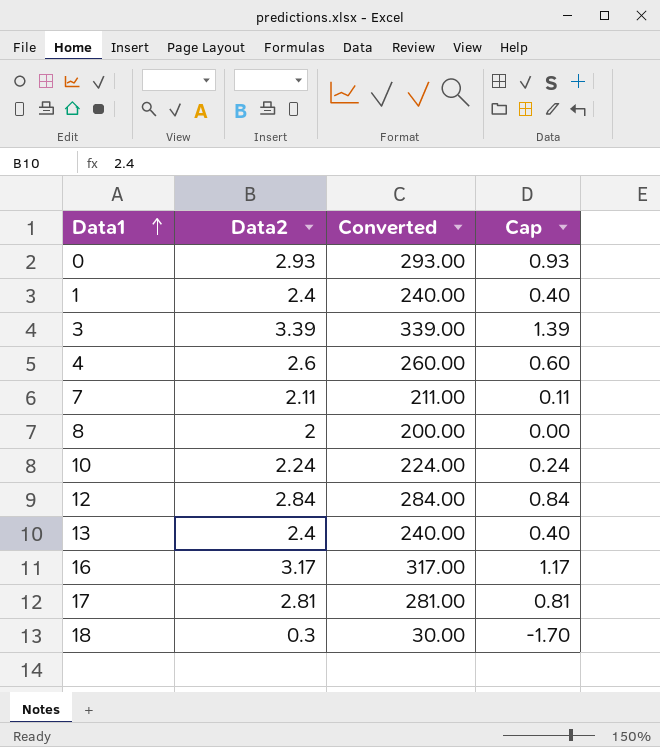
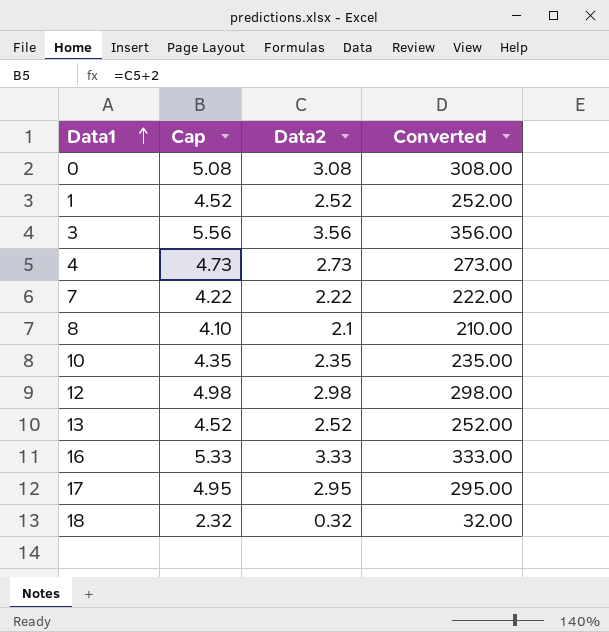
column Cap | formula: [Data2] - 2 -> [Data2] + 2
column Cap | position: 4 -> 2
0 | Data2: 2.93 -> 3.08
0 | Converted: 293.00 -> 308.00
1 | Data2: 2.4 -> 2.52
1 | Converted: 240.00 -> 252.00
3 | Data2: 3.39 -> 3.56
3 | Converted: 339.00 -> 356.00
4 | Data2: 2.6 -> 2.73
4 | Converted: 260.00 -> 273.00
7 | Data2: 2.11 -> 2.22
7 | Converted: 211.00 -> 222.00
8 | Data2: 2 -> 2.1
8 | Converted: 200.00 -> 210.00
10 | Data2: 2.24 -> 2.35
10 | Converted: 224.00 -> 235.00
12 | Data2: 2.84 -> 2.98
12 | Converted: 284.00 -> 298.00
13 | Data2: 2.4 -> 2.52
13 | Converted: 240.00 -> 252.00
16 | Data2: 3.17 -> 3.33
16 | Converted: 317.00 -> 333.00
17 | Data2: 2.81 -> 2.95
17 | Converted: 281.00 -> 295.00
18 | Data2: 0.3 -> 0.32
18 | Converted: 30.00 -> 32.00

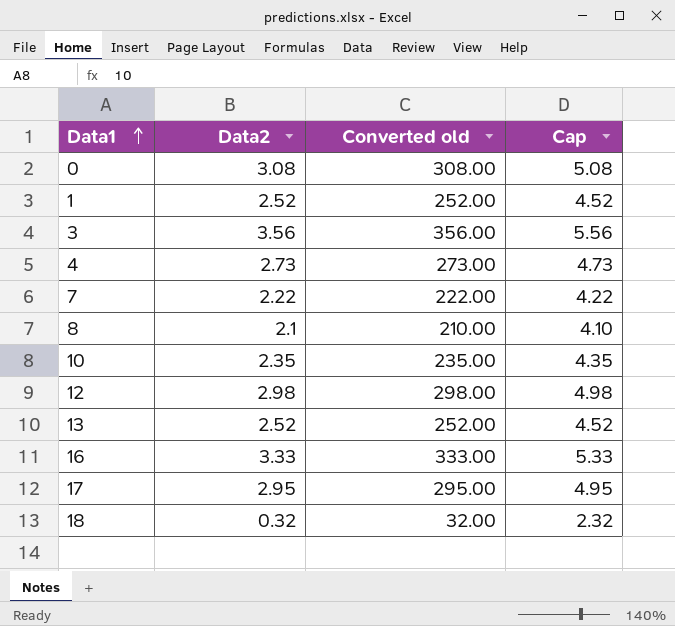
column name: Converted -> Converted old
column Cap | position: 2 -> 4

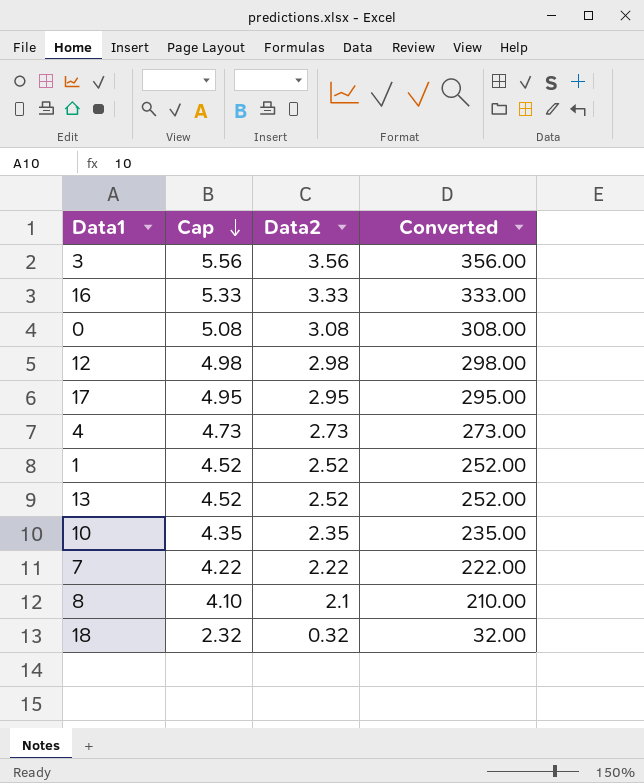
row order: Data1 ascending -> Cap descending
column Cap | position: 4 -> 2
column name: Converted old -> Converted

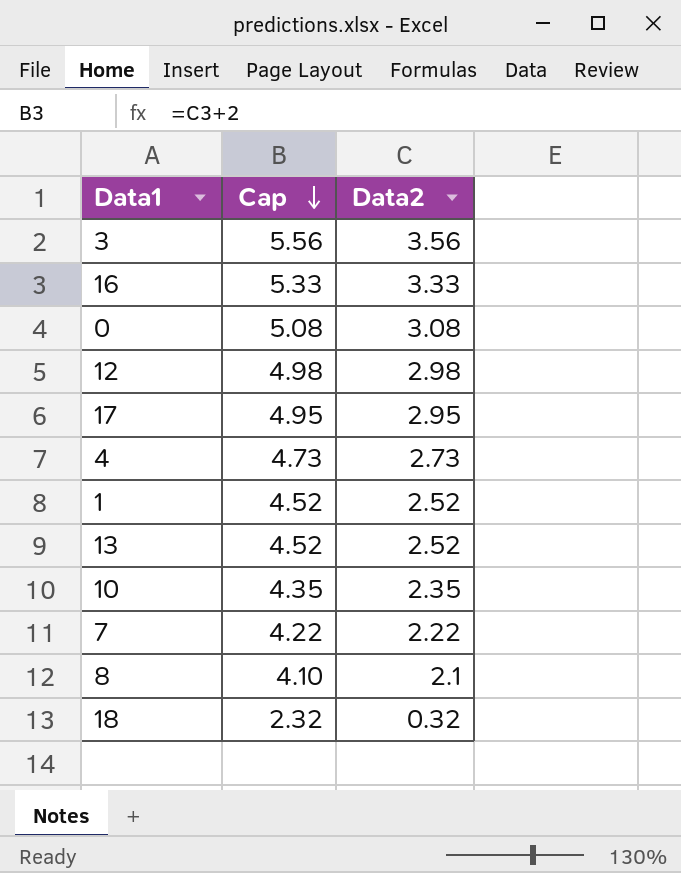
column Converted | formula: [Data2] * 100 -> none

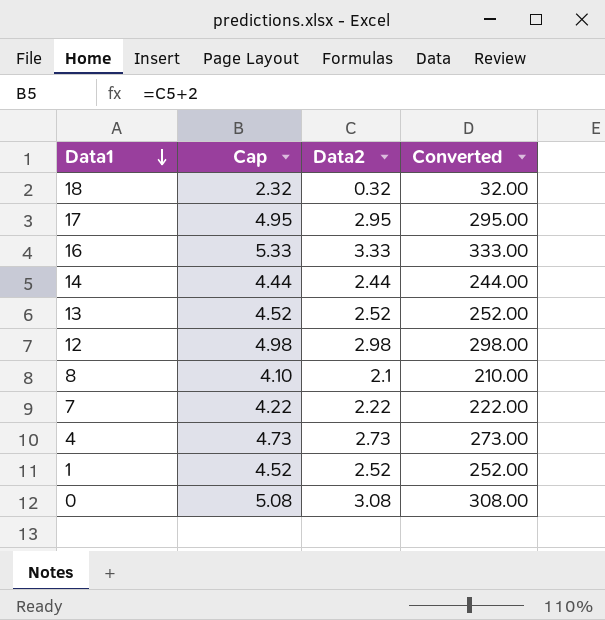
row order: Cap descending -> Data1 descending
column Converted | formula: none -> [Data2] * 100
row 3: 5.56 | 3.56 -> none
row 10: 4.35 | 2.35 -> none
row 14: none -> 4.44 | 2.44 | 244.00

